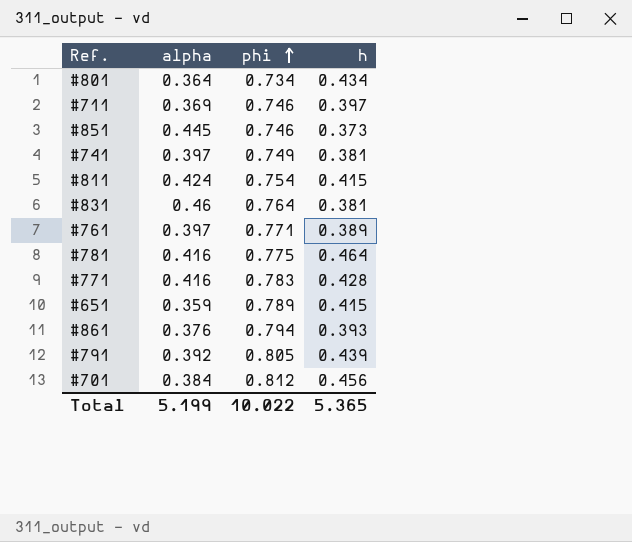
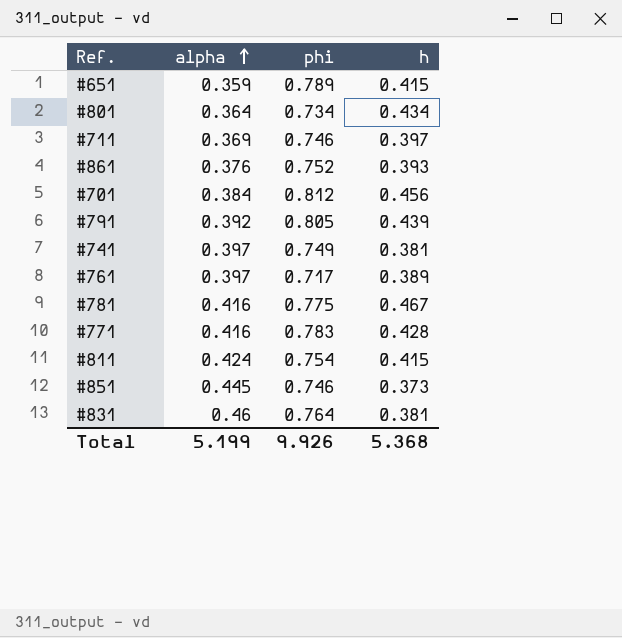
row order: phi ascending -> alpha ascending
#861 | phi: 0.794 -> 0.752
#761 | phi: 0.771 -> 0.717
#781 | h: 0.464 -> 0.467
Total | phi: 10.022 -> 9.926
Total | h: 5.365 -> 5.368

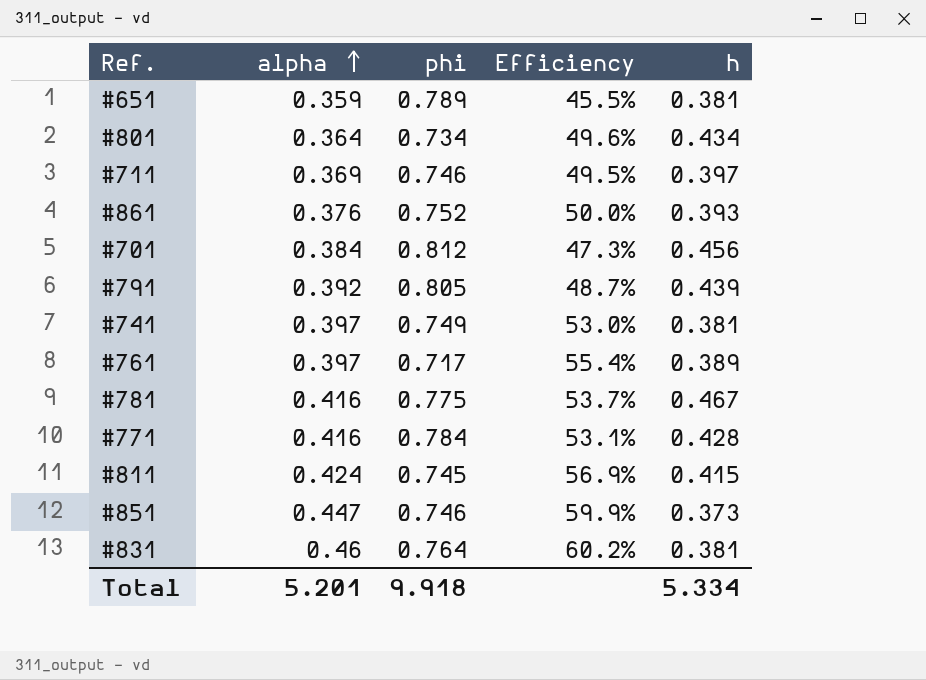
column Efficiency | formula: none -> [alpha] / [phi]
#651 | h: 0.415 -> 0.381
#771 | phi: 0.783 -> 0.784
#811 | phi: 0.754 -> 0.745
#851 | alpha: 0.445 -> 0.447
Total | alpha: 5.199 -> 5.201
Total | phi: 9.926 -> 9.918
Total | h: 5.368 -> 5.334

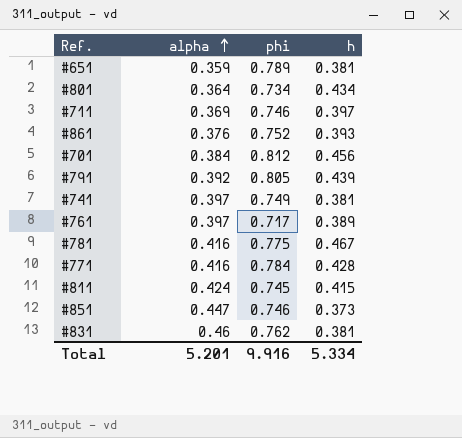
column Efficiency | formula: [alpha] / [phi] -> none
#831 | phi: 0.764 -> 0.762
Total | phi: 9.918 -> 9.916

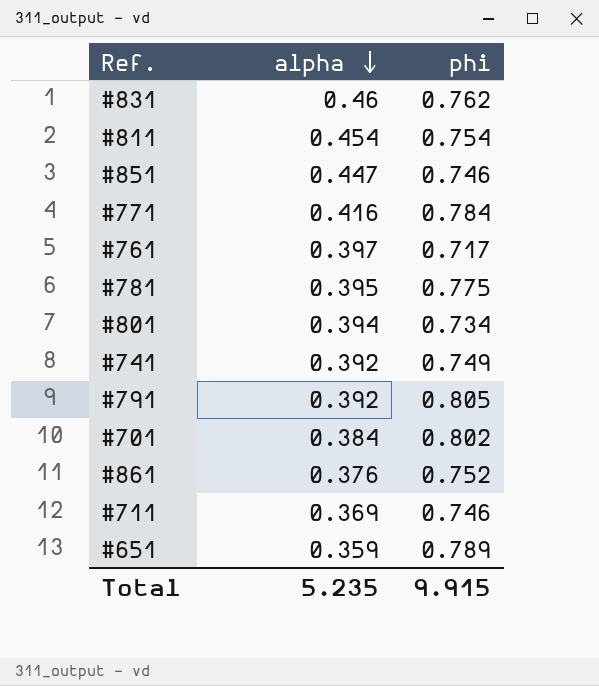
row order: alpha ascending -> alpha descending
column h | position: 4 -> none
#811 | alpha: 0.424 -> 0.454
#811 | phi: 0.745 -> 0.754
#781 | alpha: 0.416 -> 0.395
#801 | alpha: 0.364 -> 0.394
#741 | alpha: 0.397 -> 0.392
#701 | phi: 0.812 -> 0.802
Total | alpha: 5.201 -> 5.235
Total | phi: 9.916 -> 9.915

